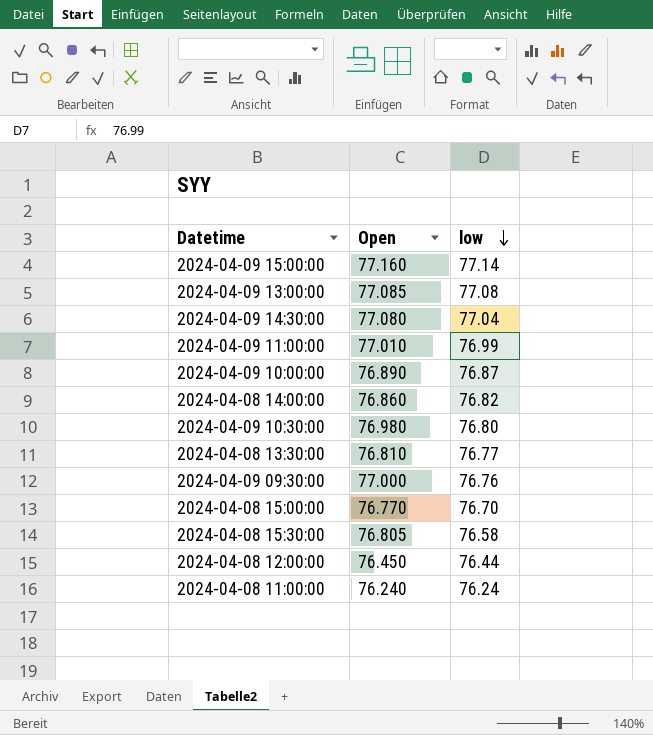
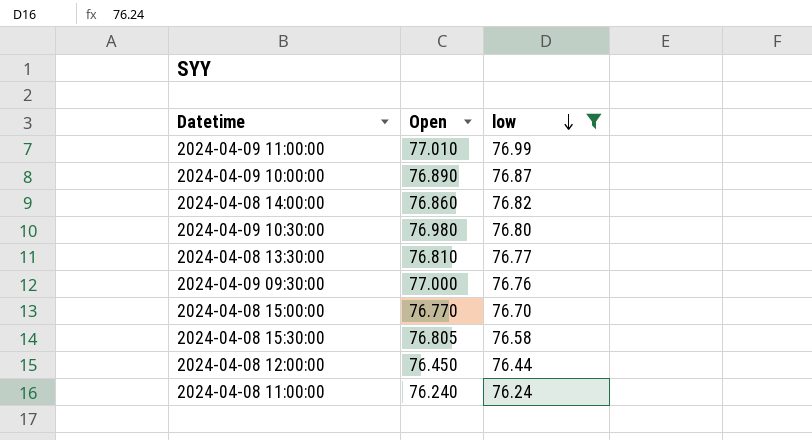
filter: none -> low <= 76.99

